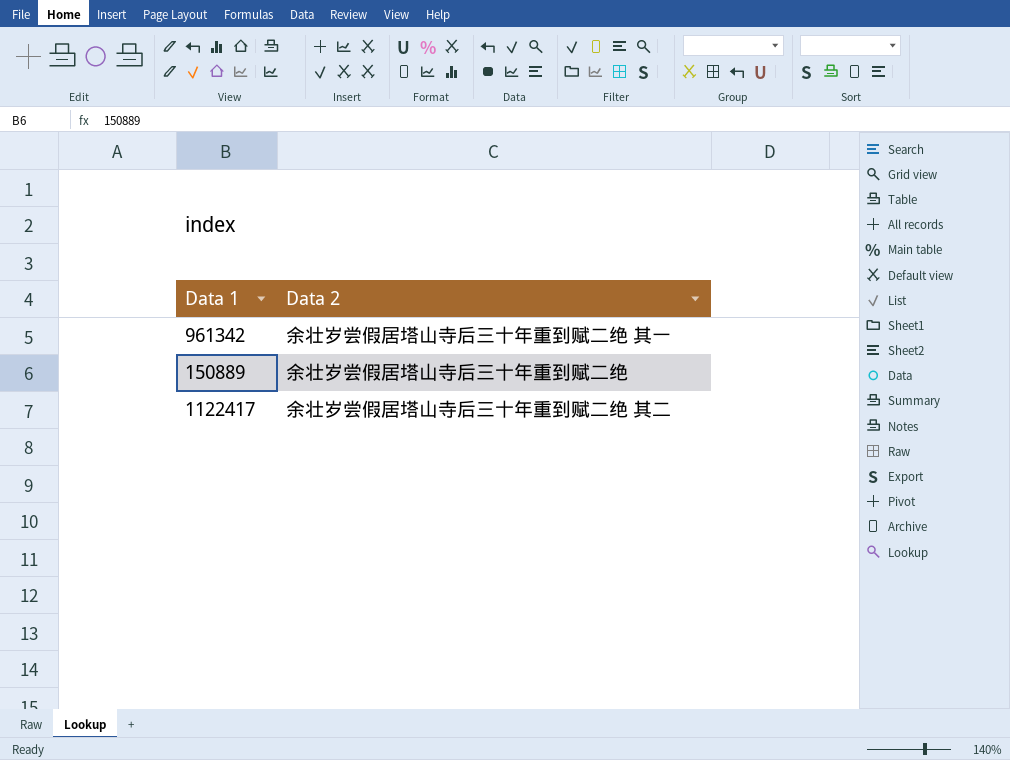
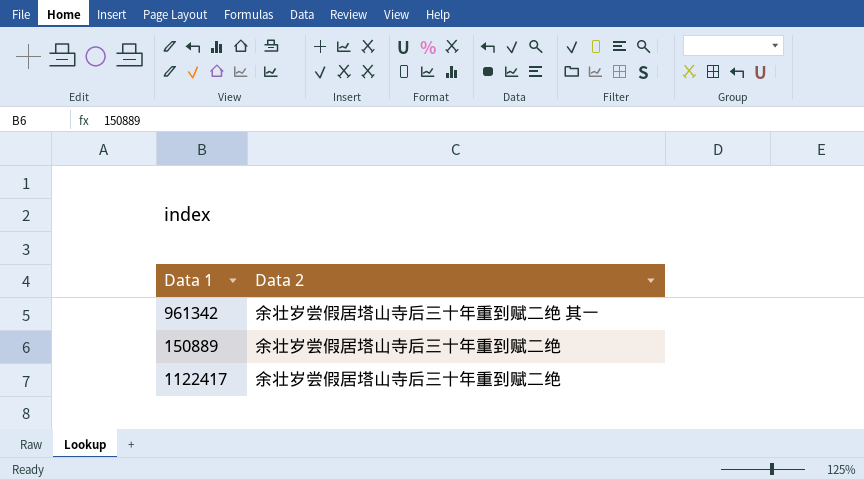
1122417 | Data 2: 余壮岁尝假居塔山寺后三十年重到赋二绝 其二 -> 余壮岁尝假居塔山寺后三十年重到赋二绝

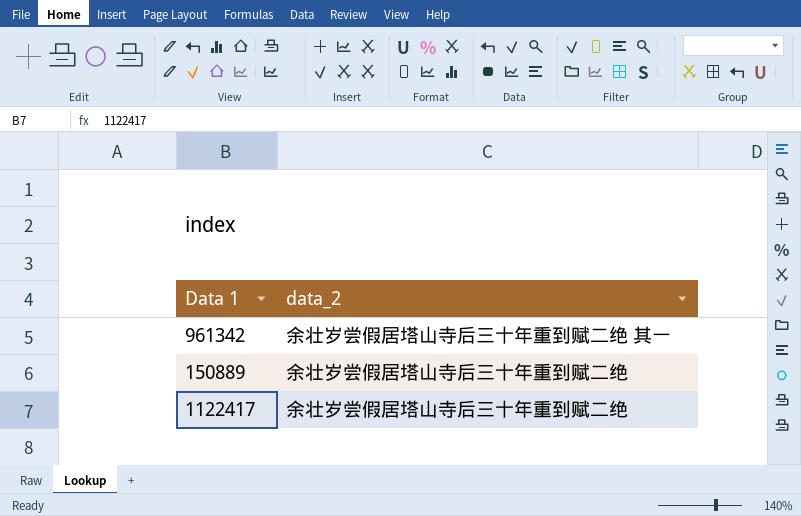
column name: Data 2 -> data_2

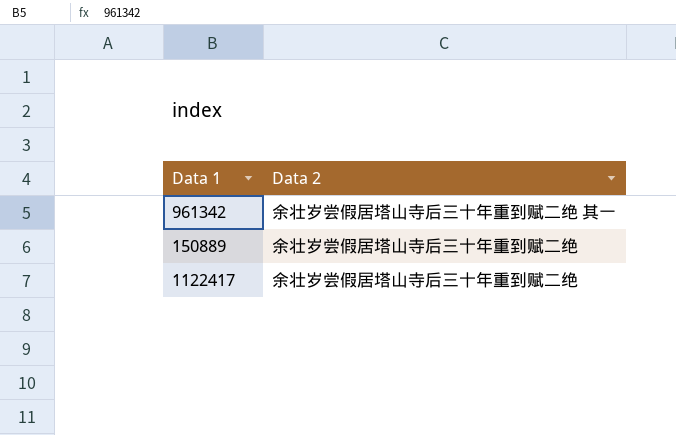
column name: data_2 -> Data 2

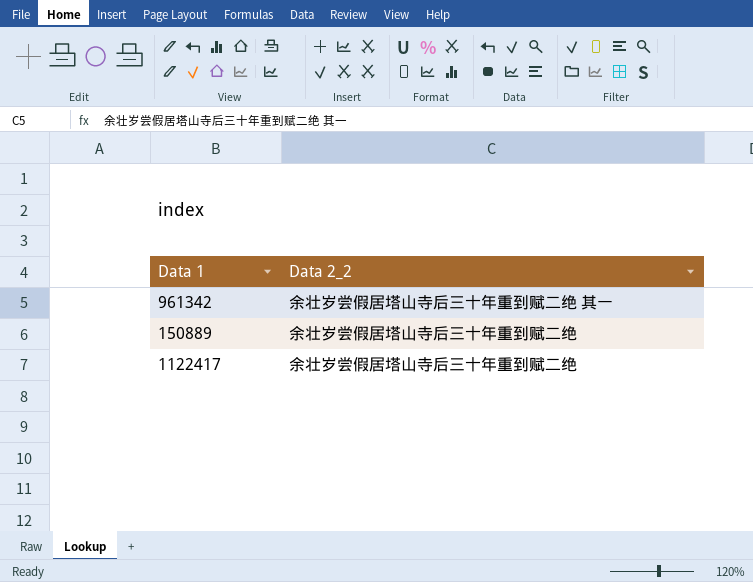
column name: Data 2 -> Data 2_2

